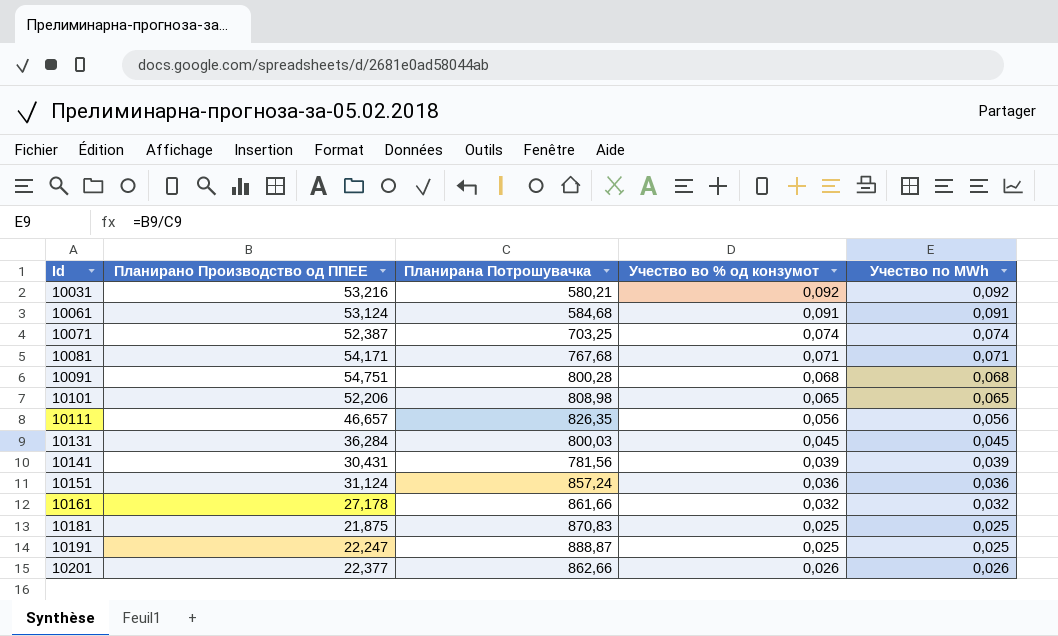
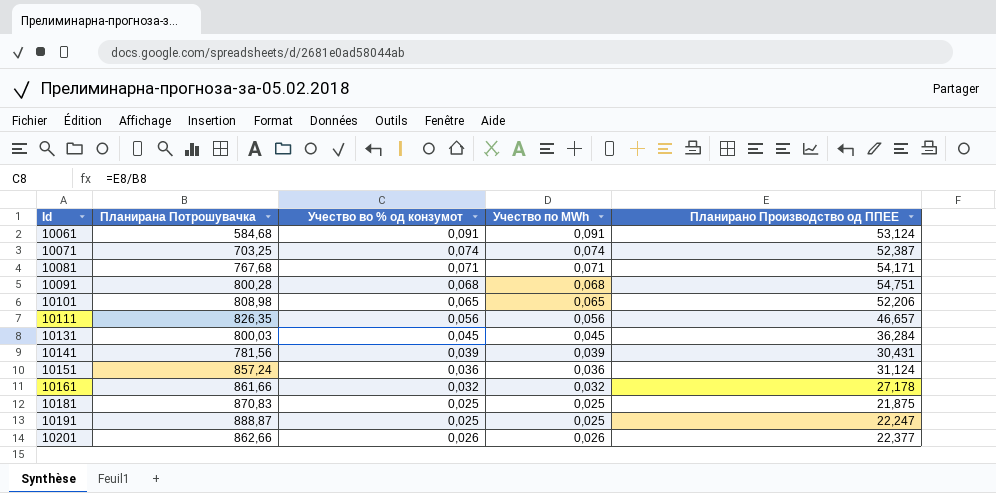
column Планирано Производство од ППЕЕ | position: 2 -> 5
row 10031: 53,216 | 580,21 | 0,092 | 0,092 -> none

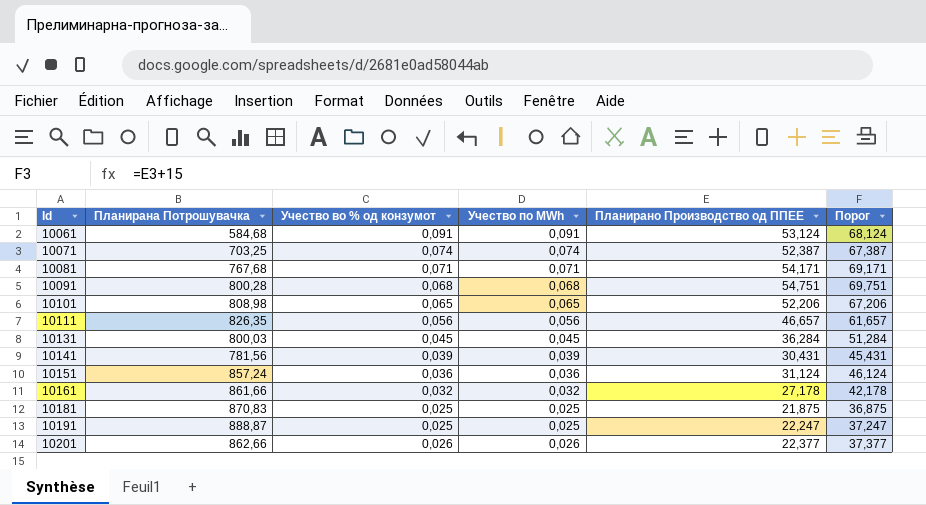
column Порог | formula: none -> [Планирано Производство од ППЕЕ] + 15

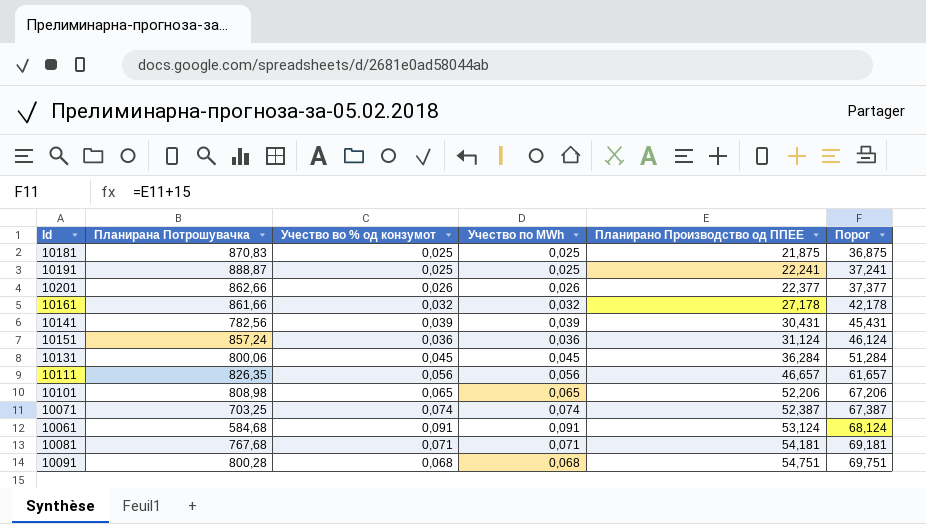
row order: Id ascending -> Планирано Производство од ППЕЕ ascending
10191 | Планирано Производство од ППЕЕ: 22,247 -> 22,241
10191 | Порог: 37,247 -> 37,241
10141 | Планирана Потрошувачка: 781,56 -> 782,56
10131 | Планирана Потрошувачка: 800,03 -> 800,06
10081 | Планирано Производство од ППЕЕ: 54,171 -> 54,181
10081 | Порог: 69,171 -> 69,181

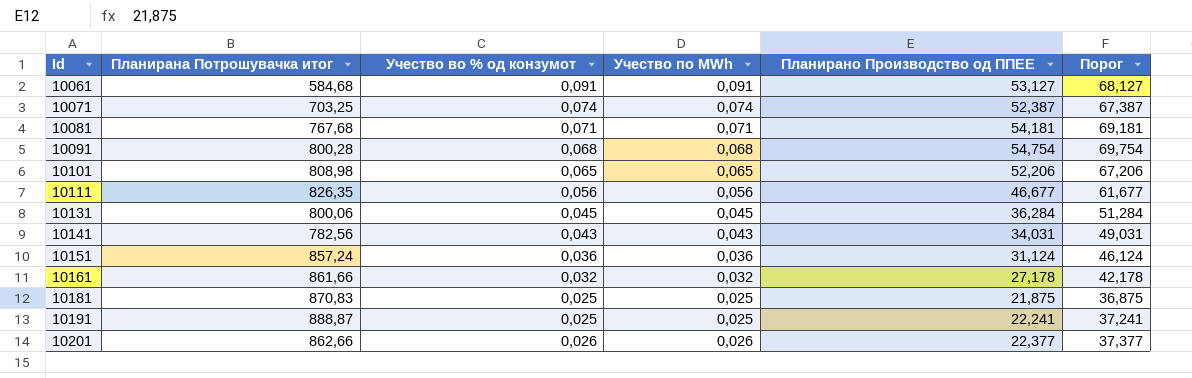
row order: Планирано Производство од ППЕЕ ascending -> Id ascending
column name: Планирана Потрошувачка -> Планирана Потрошувачка итог
10061 | Планирано Производство од ППЕЕ: 53,124 -> 53,127
10061 | Порог: 68,124 -> 68,127
10091 | Планирано Производство од ППЕЕ: 54,751 -> 54,754
10091 | Порог: 69,751 -> 69,754
10111 | Планирано Производство од ППЕЕ: 46,657 -> 46,677
10111 | Порог: 61,657 -> 61,677
10141 | Учество во % од конзумот: 0,039 -> 0,043
10141 | Учество по MWh: 0,039 -> 0,043
10141 | Планирано Производство од ППЕЕ: 30,431 -> 34,031
10141 | Порог: 45,431 -> 49,031

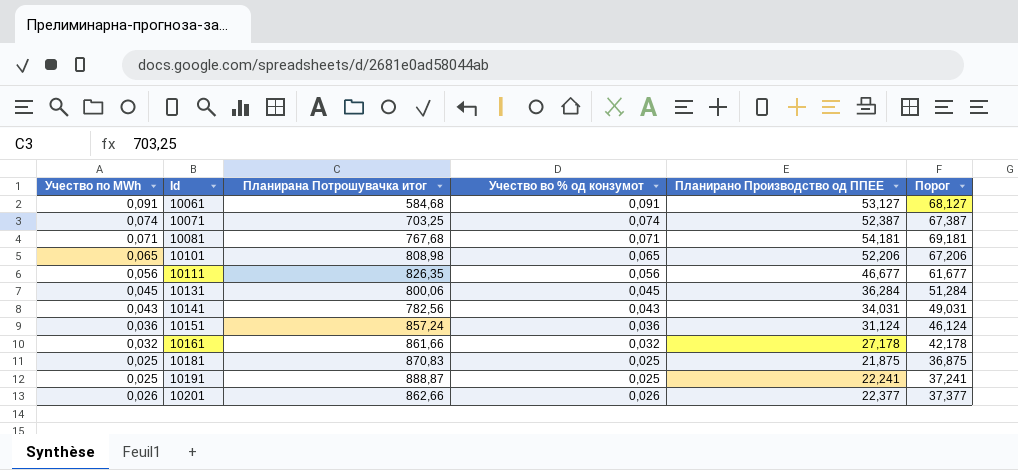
column Учество по MWh | position: 4 -> 1
row 10091: 800,28 | 0,068 | 0,068 | 54,754 | 69,754 -> none

